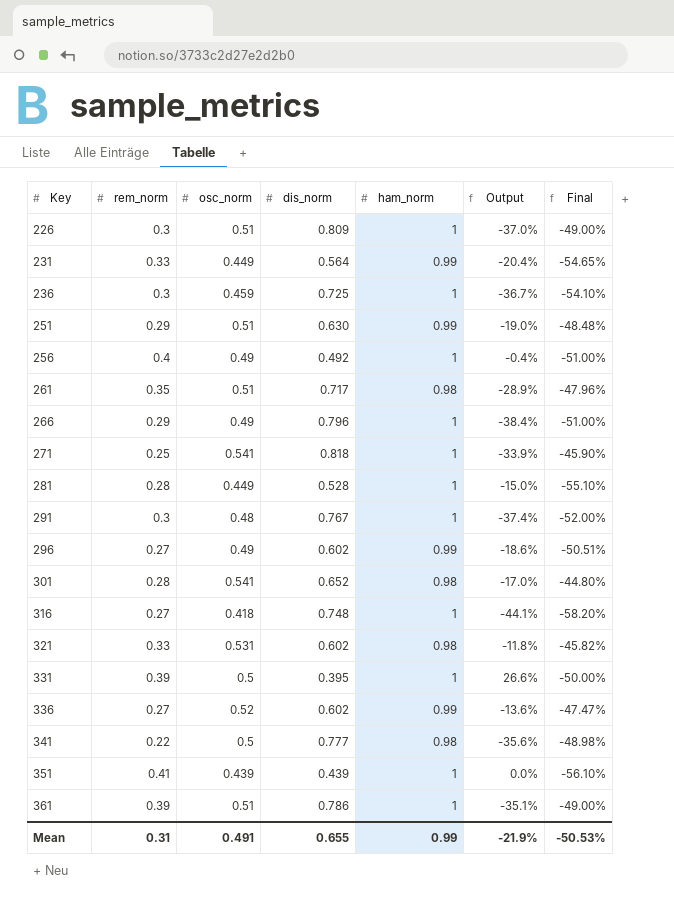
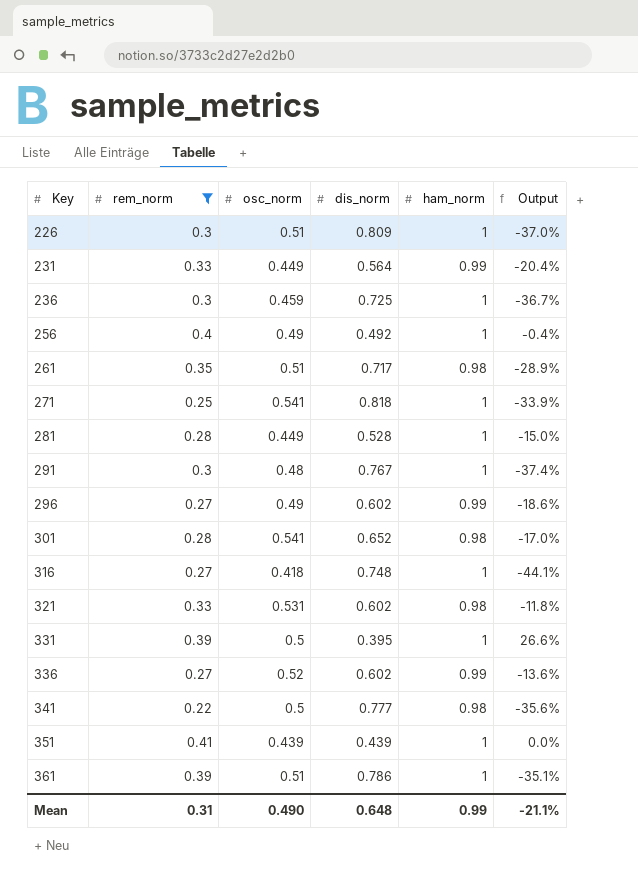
filter: none -> rem_norm != 0.29
column Final | formula: ([osc_norm] - [ham_norm]) / [ham_norm] -> none
Mean | osc_norm: 0.491 -> 0.490
Mean | dis_norm: 0.655 -> 0.648
Mean | Output: -21.9% -> -21.1%

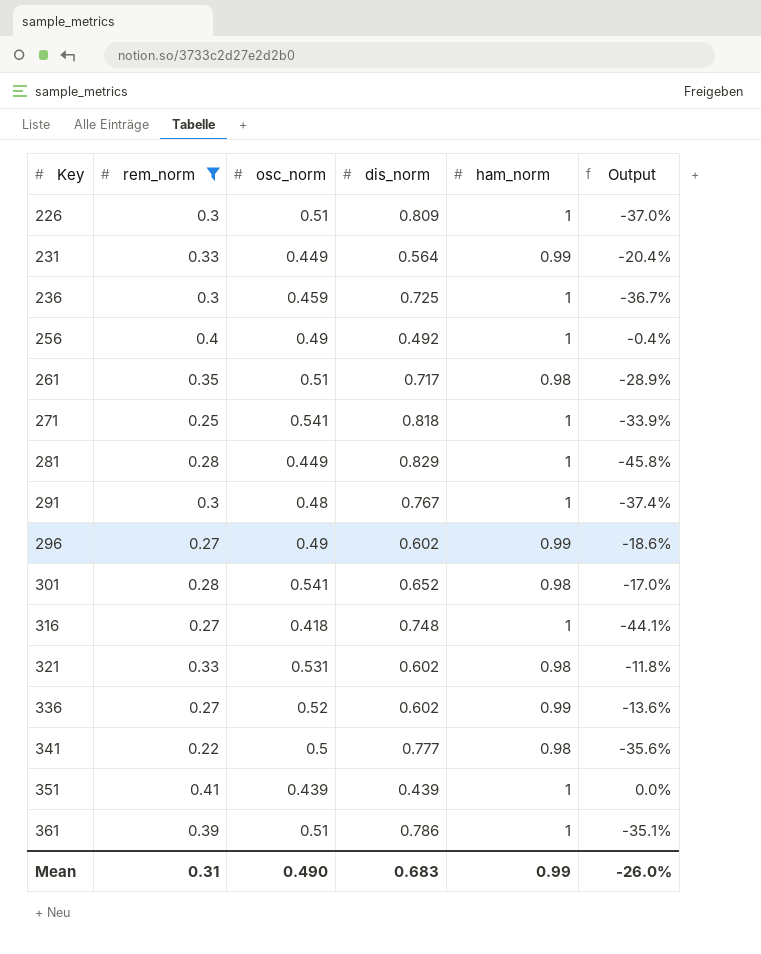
row 331: 0.39 | 0.5 | 0.395 | 1 | 26.6% -> none
281 | dis_norm: 0.528 -> 0.829
281 | Output: -15.0% -> -45.8%
Mean | dis_norm: 0.648 -> 0.683
Mean | Output: -21.1% -> -26.0%

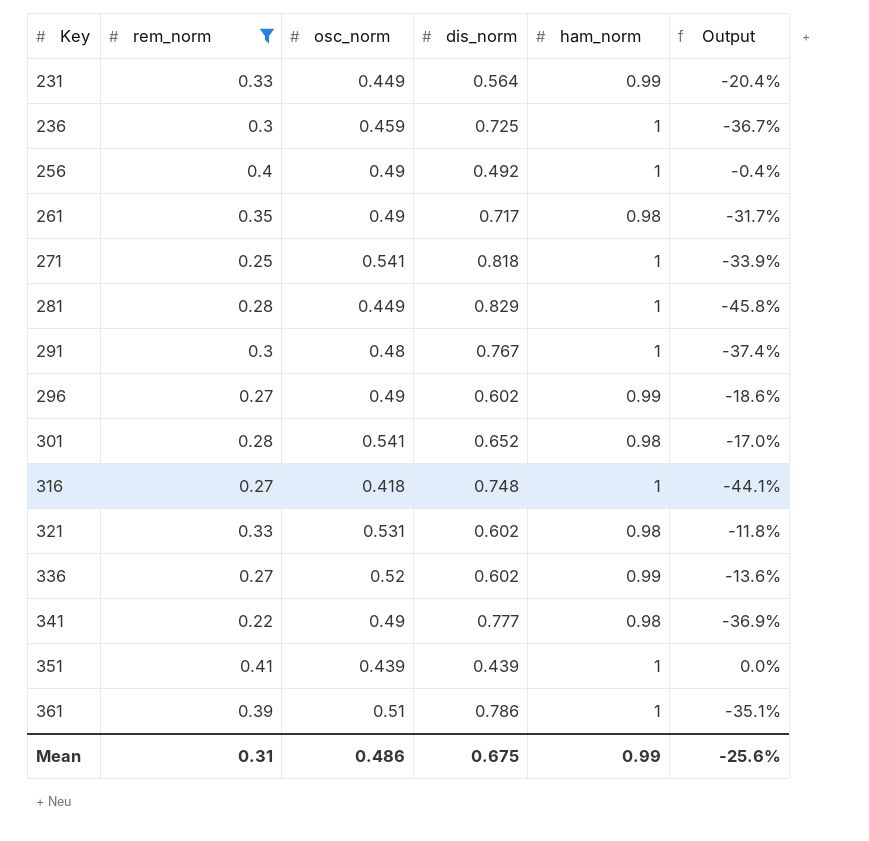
row 226: 0.3 | 0.51 | 0.809 | 1 | -37.0% -> none
261 | osc_norm: 0.51 -> 0.49
261 | Output: -28.9% -> -31.7%
341 | osc_norm: 0.5 -> 0.49
341 | Output: -35.6% -> -36.9%
Mean | osc_norm: 0.490 -> 0.486
Mean | dis_norm: 0.683 -> 0.675
Mean | Output: -26.0% -> -25.6%

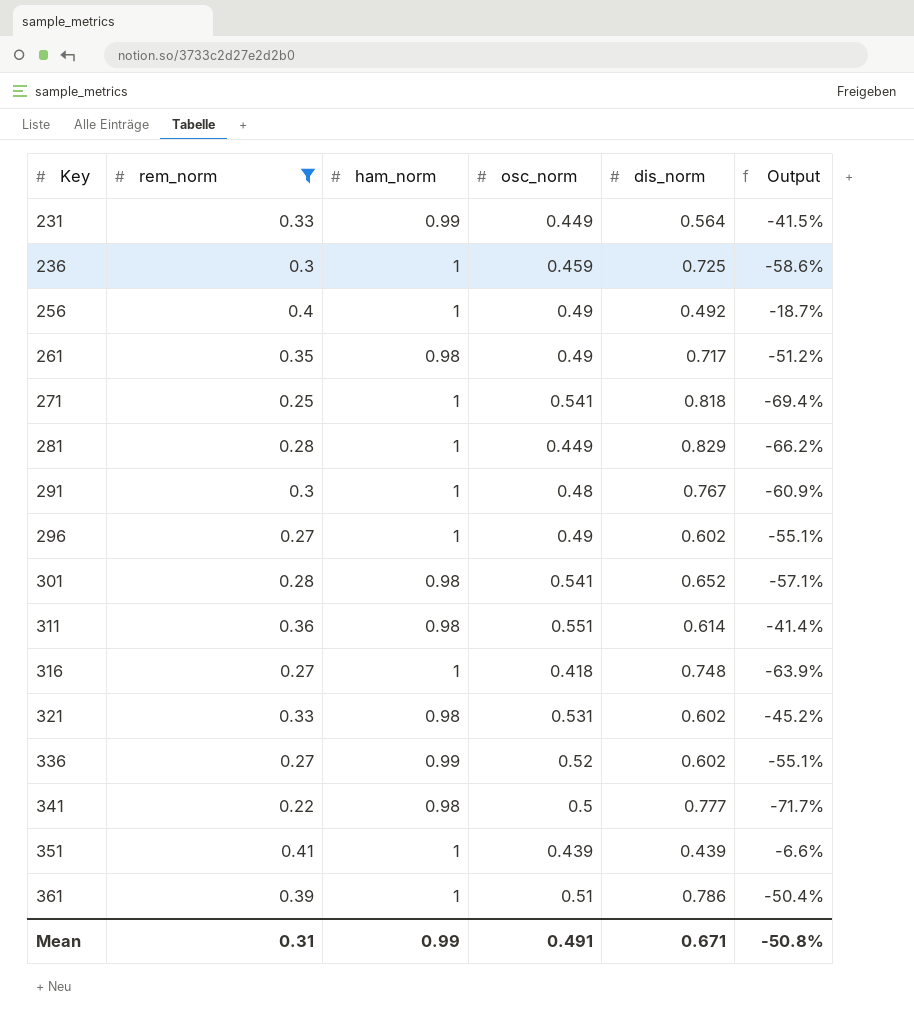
column ham_norm | position: 5 -> 3
column Output | formula: ([osc_norm] - [dis_norm]) / [dis_norm] -> ([rem_norm] - [dis_norm]) / [dis_norm]
296 | ham_norm: 0.99 -> 1
row 311: none -> 0.36 | 0.98 | 0.551 | 0.614 | -41.4%
341 | osc_norm: 0.49 -> 0.5
Mean | osc_norm: 0.486 -> 0.491
Mean | dis_norm: 0.675 -> 0.671
Mean | Output: -25.6% -> -50.8%

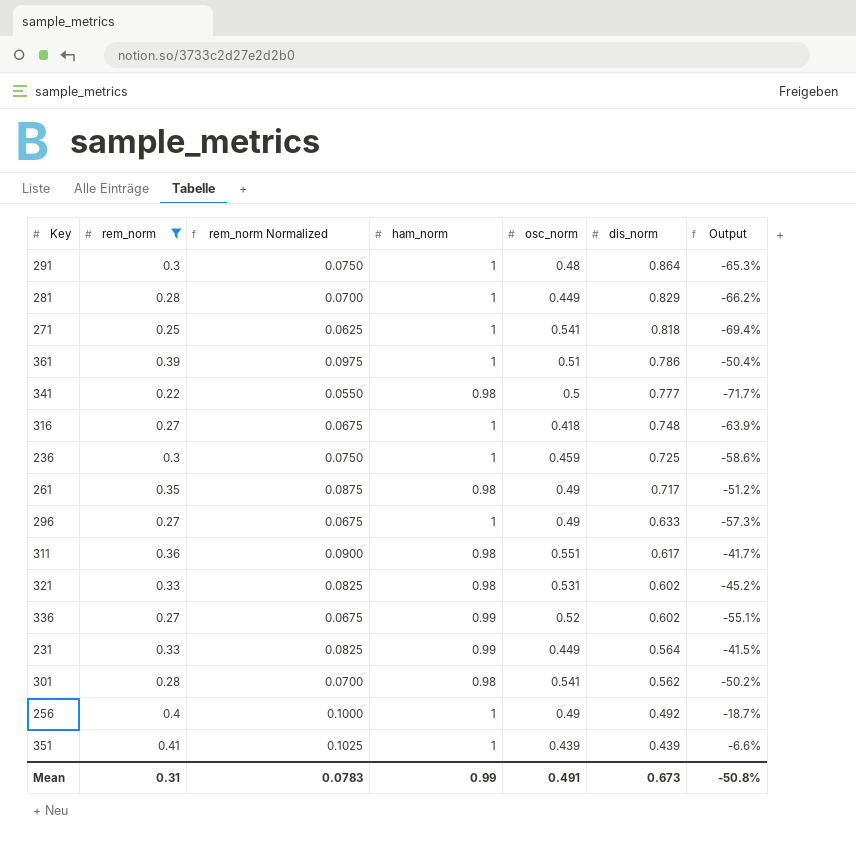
row order: Key ascending -> dis_norm descending
column rem_norm Normalized | formula: none -> [rem_norm] * 0.25
291 | dis_norm: 0.767 -> 0.864
291 | Output: -60.9% -> -65.3%
296 | dis_norm: 0.602 -> 0.633
296 | Output: -55.1% -> -57.3%
311 | dis_norm: 0.614 -> 0.617
311 | Output: -41.4% -> -41.7%
301 | dis_norm: 0.652 -> 0.562
301 | Output: -57.1% -> -50.2%
Mean | dis_norm: 0.671 -> 0.673

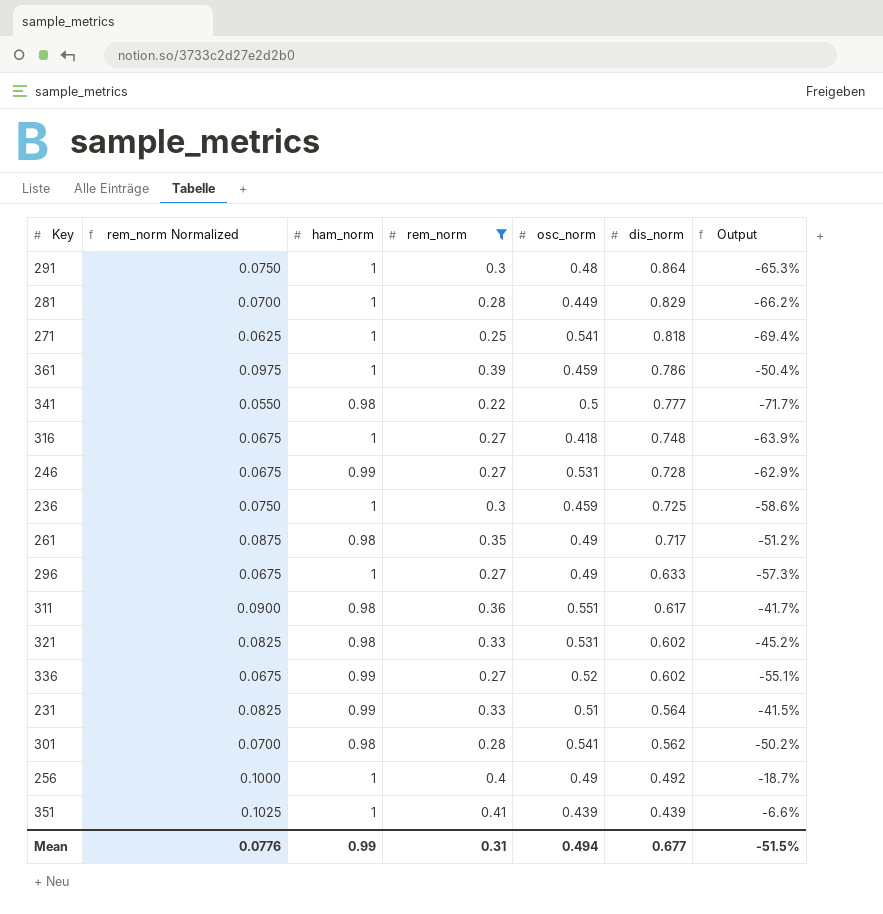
column rem_norm | position: 2 -> 4
361 | osc_norm: 0.51 -> 0.459
row 246: none -> 0.0675 | 0.99 | 0.27 | 0.531 | 0.728 | -62.9%
231 | osc_norm: 0.449 -> 0.51
Mean | rem_norm Normalized: 0.0783 -> 0.0776
Mean | osc_norm: 0.491 -> 0.494
Mean | dis_norm: 0.673 -> 0.677
Mean | Output: -50.8% -> -51.5%

